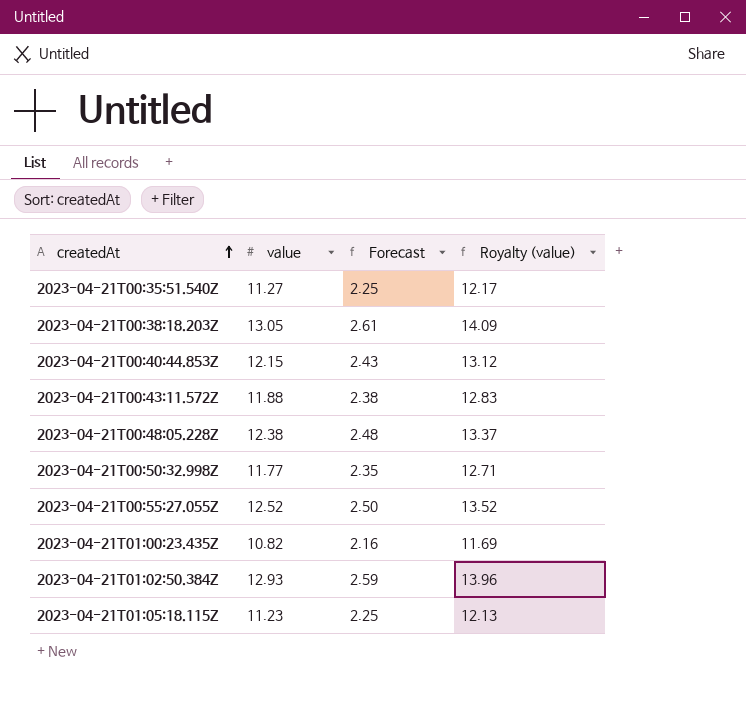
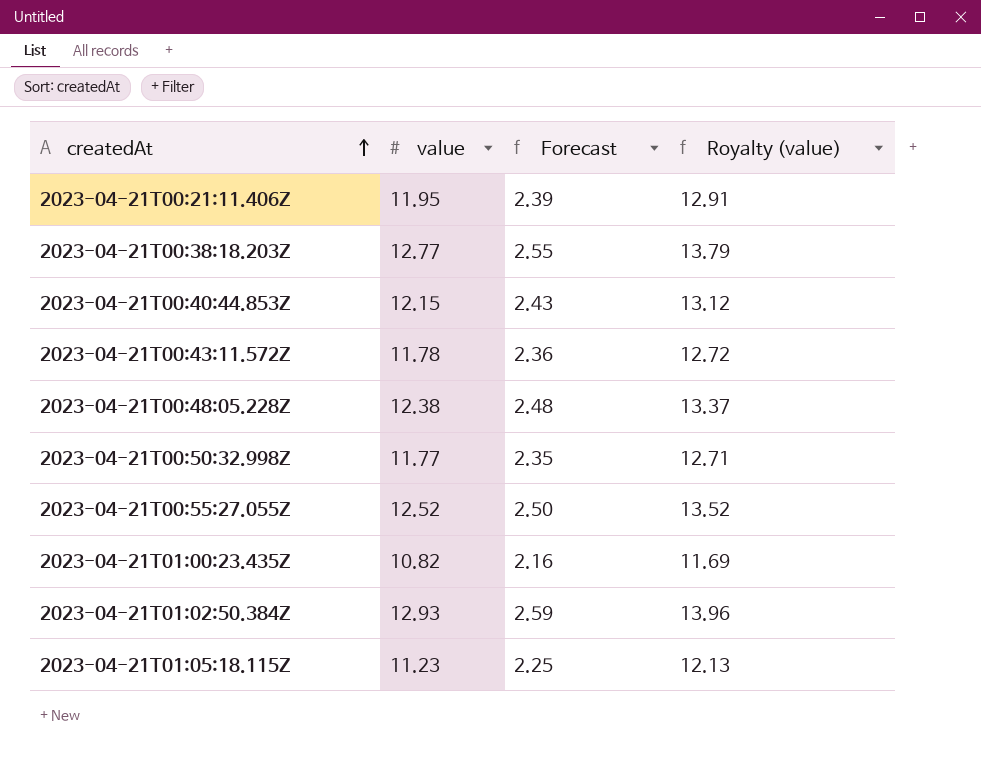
row 2023-04-21T00:35:51.540Z: 11.27 | 2.25 | 12.17 -> none
row 2023-04-21T00:21:11.406Z: none -> 11.95 | 2.39 | 12.91
2023-04-21T00:38:18.203Z | value: 13.05 -> 12.77
2023-04-21T00:38:18.203Z | Forecast: 2.61 -> 2.55
2023-04-21T00:38:18.203Z | Royalty (value): 14.09 -> 13.79
2023-04-21T00:43:11.572Z | value: 11.88 -> 11.78
2023-04-21T00:43:11.572Z | Forecast: 2.38 -> 2.36
2023-04-21T00:43:11.572Z | Royalty (value): 12.83 -> 12.72

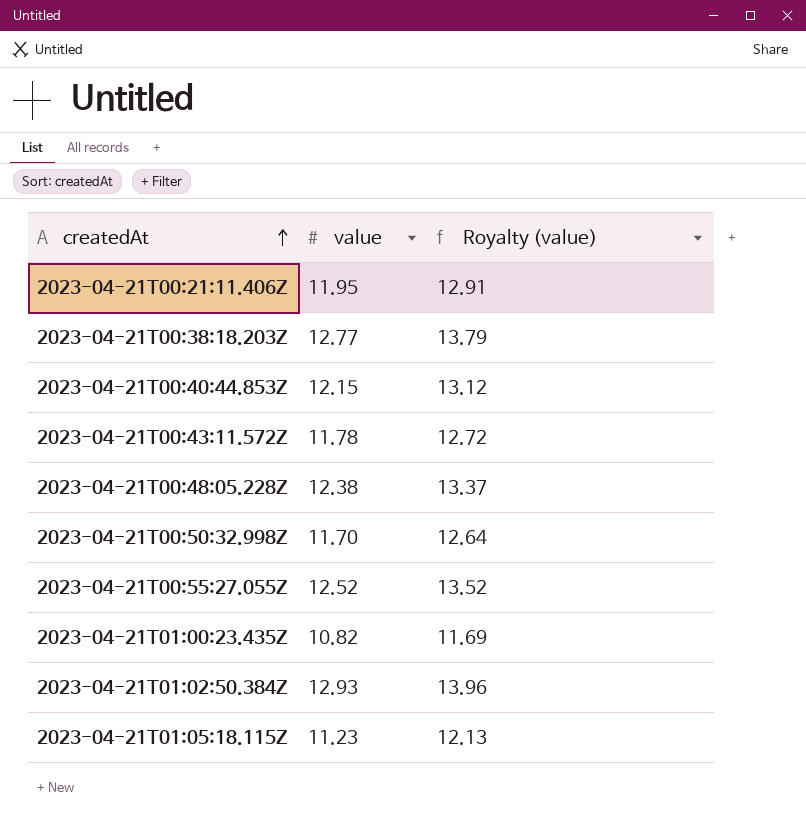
column Forecast | formula: [value] * 0.2 -> none
2023-04-21T00:50:32.998Z | value: 11.77 -> 11.70
2023-04-21T00:50:32.998Z | Royalty (value): 12.71 -> 12.64

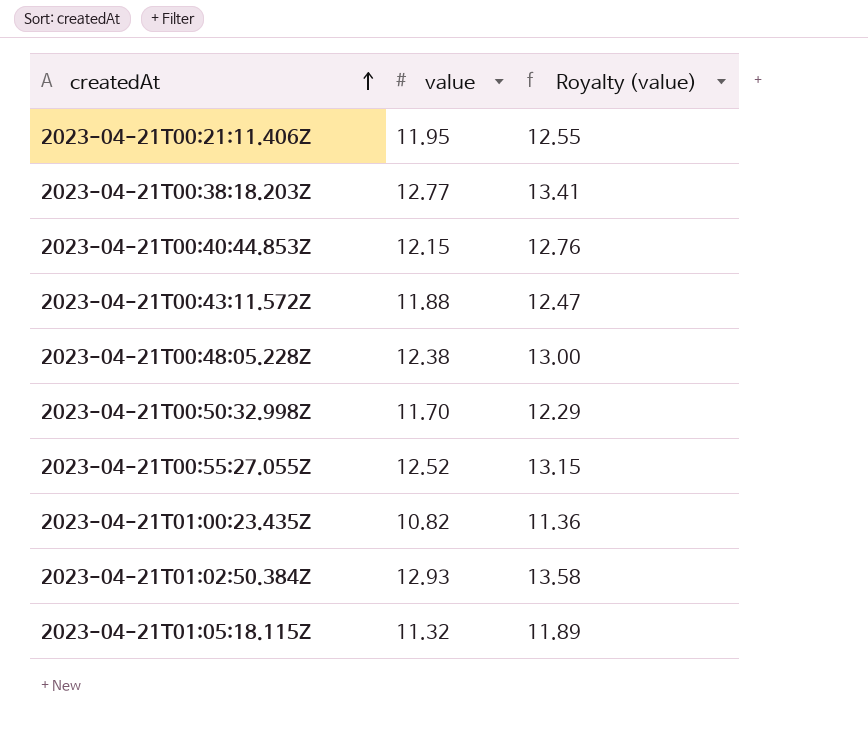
column Royalty (value) | formula: [value] * 1.08 -> [value] * 1.05
2023-04-21T00:43:11.572Z | value: 11.78 -> 11.88
2023-04-21T01:05:18.115Z | value: 11.23 -> 11.32

